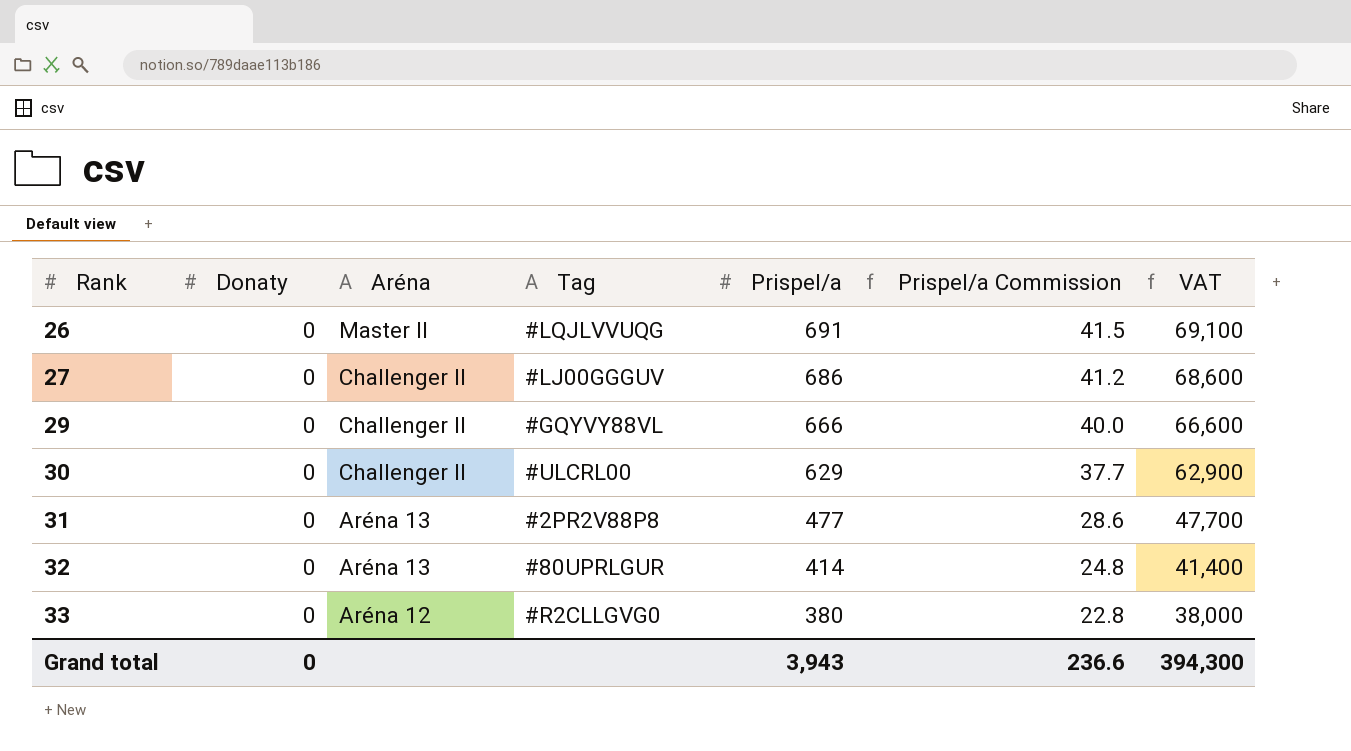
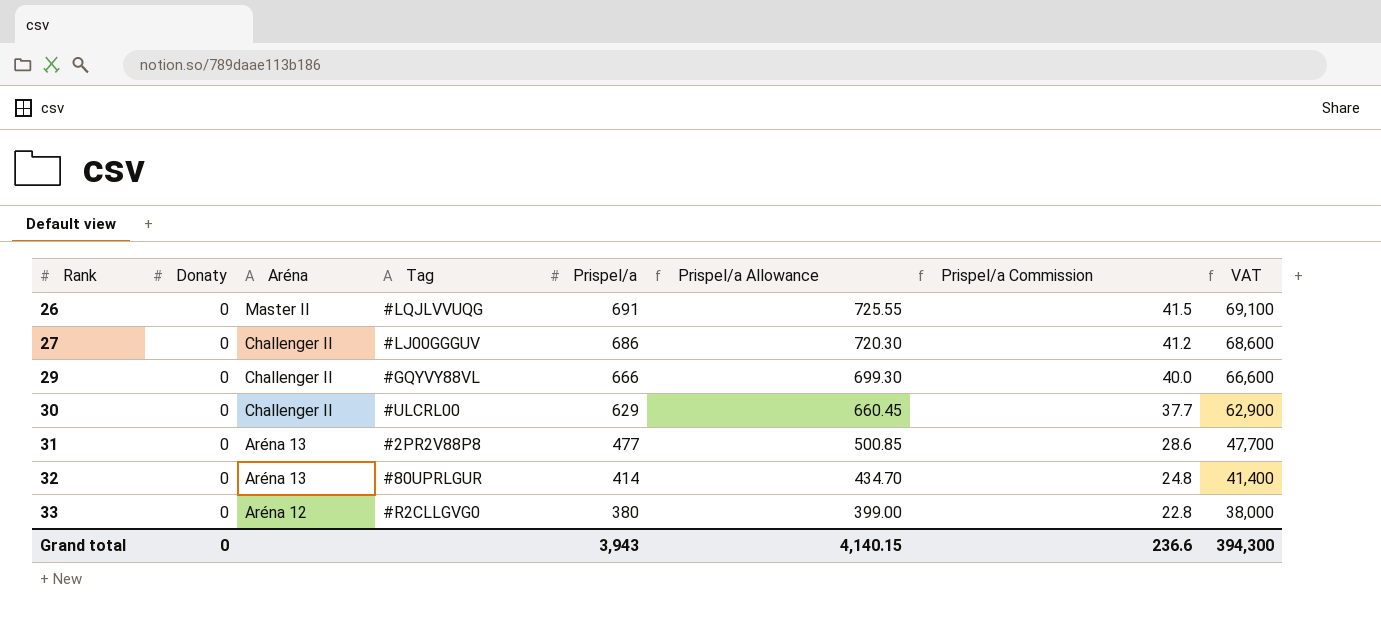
column Prispel/a Allowance | formula: none -> [Prispel/a] * 1.05

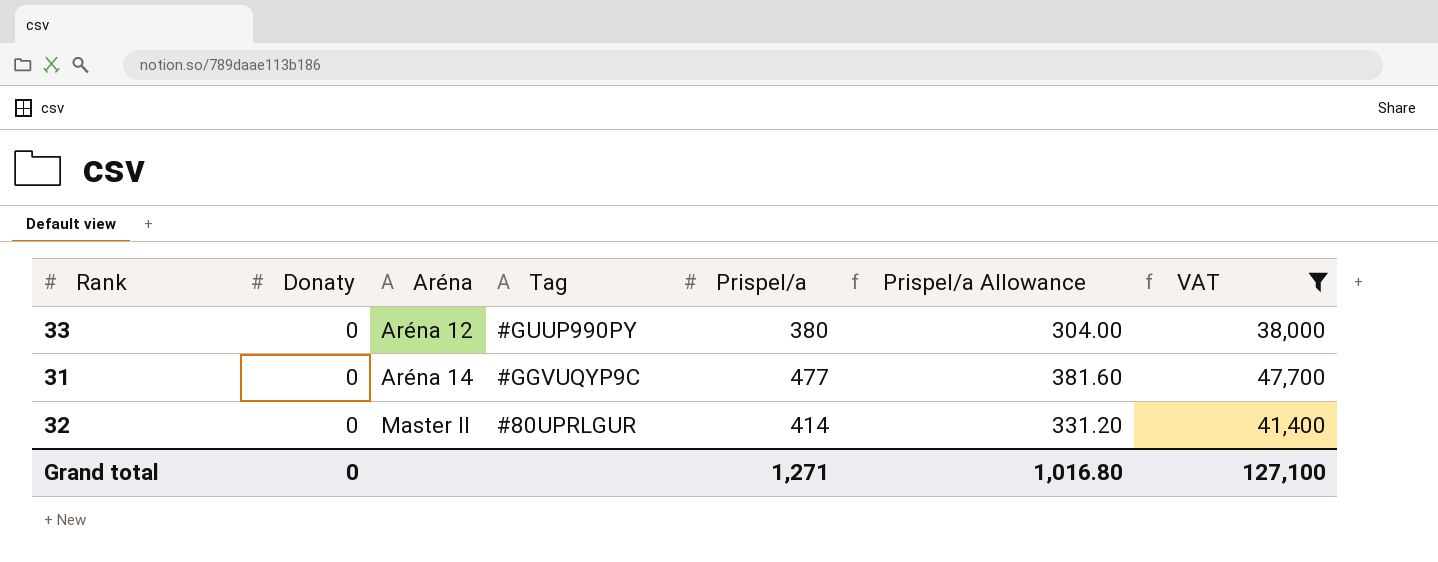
filter: none -> VAT <= 47,700
row order: Rank ascending -> Aréna ascending
column Prispel/a Commission | formula: [Prispel/a] * 0.06 -> none
column Prispel/a Allowance | formula: [Prispel/a] * 1.05 -> [Prispel/a] * 0.8
33 | Tag: #R2CLLGVG0 -> #GUUP990PY
31 | Aréna: Aréna 13 -> Aréna 14
31 | Tag: #2PR2V88P8 -> #GGVUQYP9C
32 | Aréna: Aréna 13 -> Master II
Grand total | Prispel/a: 3,943 -> 1,271
Grand total | Prispel/a Allowance: 4,140.15 -> 1,016.80
Grand total | VAT: 394,300 -> 127,100

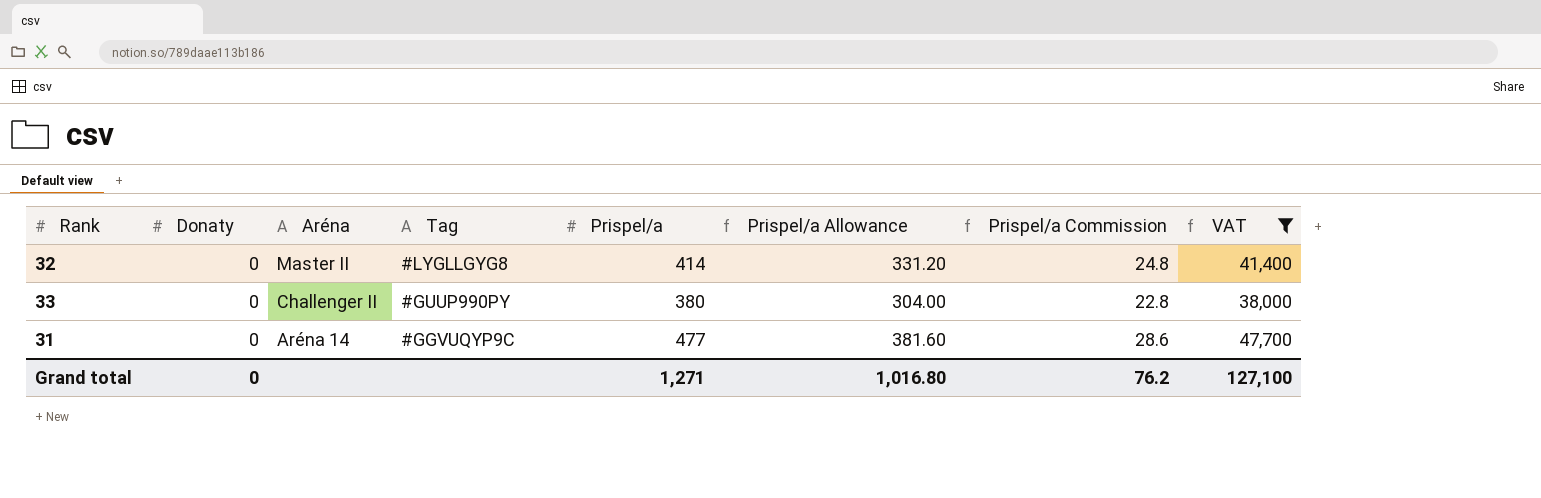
row order: Aréna ascending -> Aréna descending
column Prispel/a Commission | formula: none -> [Prispel/a] * 0.06
32 | Tag: #80UPRLGUR -> #LYGLLGYG8
33 | Aréna: Aréna 12 -> Challenger II

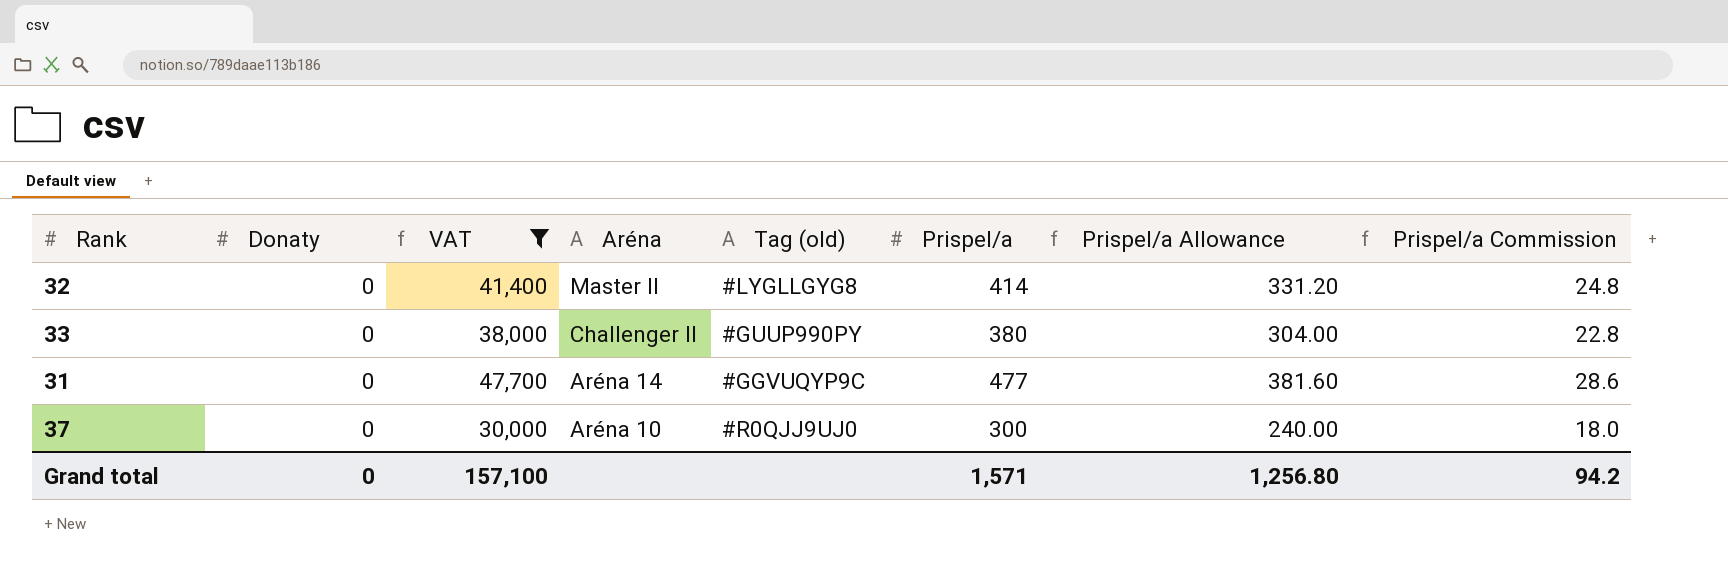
column VAT | position: 8 -> 3
column name: Tag -> Tag (old)
row 37: none -> 0 | 30,000 | Aréna 10 | #R0QJJ9UJ0 | 300 | 240.00 | 18.0
Grand total | VAT: 127,100 -> 157,100
Grand total | Prispel/a: 1,271 -> 1,571
Grand total | Prispel/a Allowance: 1,016.80 -> 1,256.80
Grand total | Prispel/a Commission: 76.2 -> 94.2

